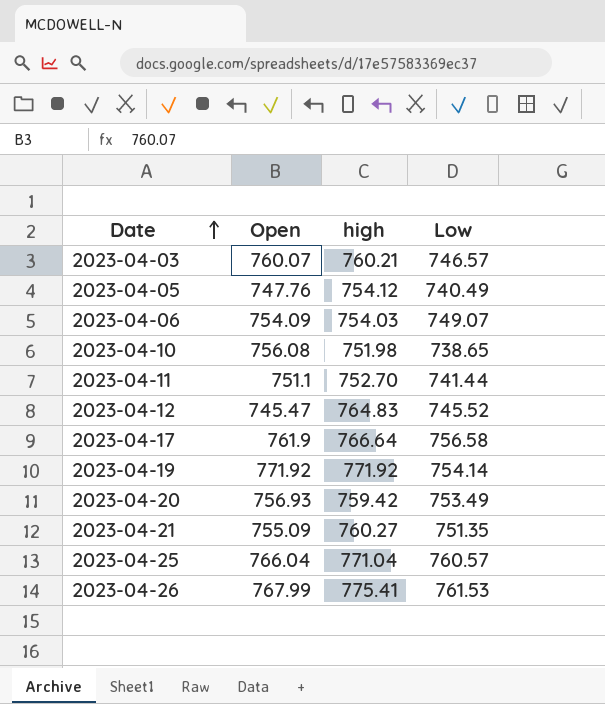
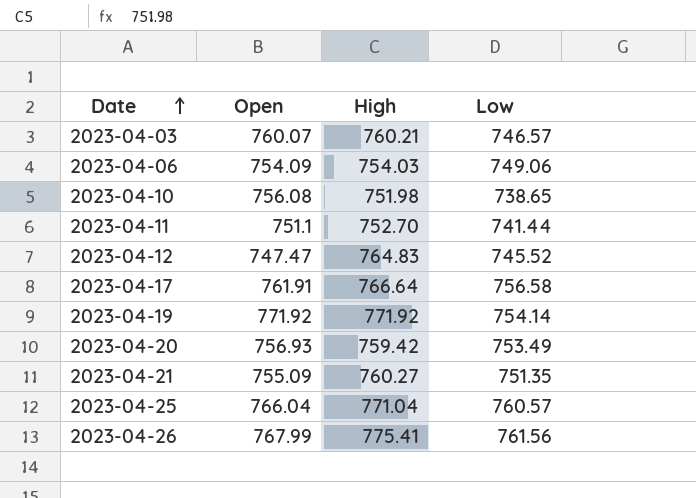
column name: high -> High
row 2023-04-05: 747.76 | 754.12 | 740.49 -> none
2023-04-06 | Low: 749.07 -> 749.06
2023-04-12 | Open: 745.47 -> 747.47
2023-04-17 | Open: 761.9 -> 761.91
2023-04-26 | Low: 761.53 -> 761.56

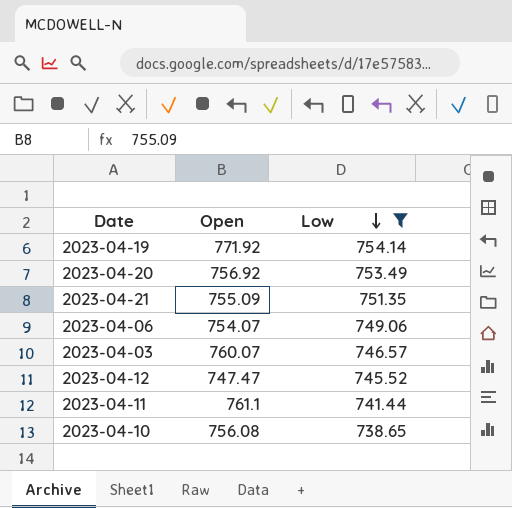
filter: none -> Low <= 754.14
row order: Date ascending -> Low descending
column High | position: 3 -> none
2023-04-20 | Open: 756.93 -> 756.92
2023-04-06 | Open: 754.09 -> 754.07
2023-04-11 | Open: 751.1 -> 761.1

